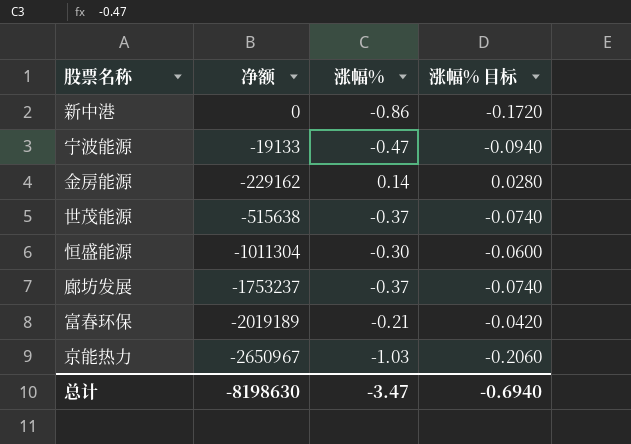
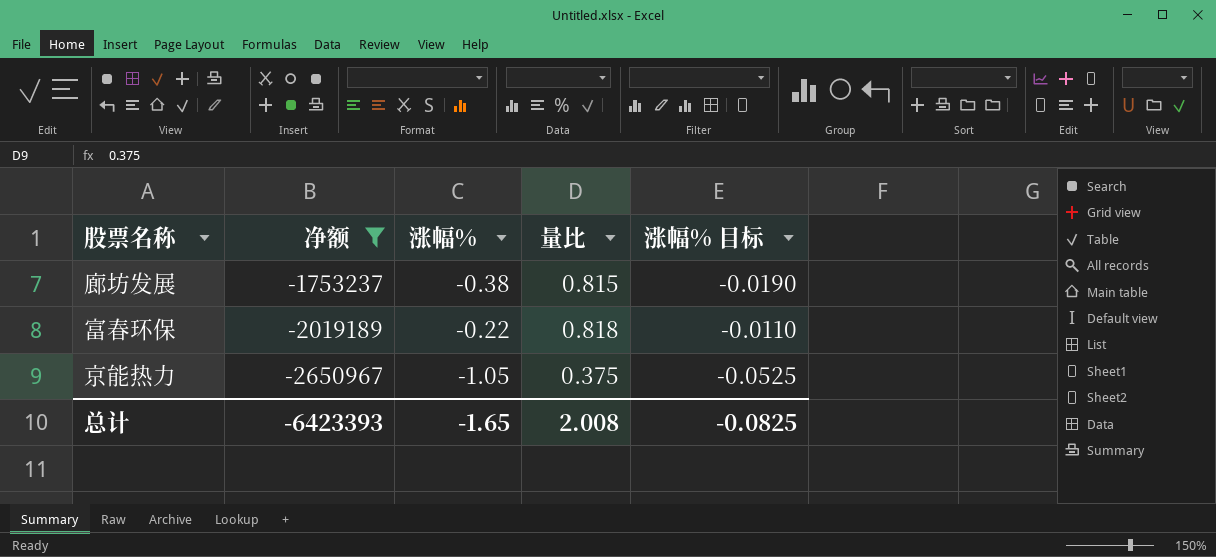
filter: none -> 净额 <= -1753237
column 量比 | position: none -> 4
column 涨幅% 目标 | formula: [涨幅%] * 0.2 -> [涨幅%] * 0.05
廊坊发展 | 涨幅%: -0.37 -> -0.38
富春环保 | 涨幅%: -0.21 -> -0.22
京能热力 | 涨幅%: -1.03 -> -1.05
总计 | 净额: -8198630 -> -6423393
总计 | 涨幅%: -3.47 -> -1.65
总计 | 涨幅% 目标: -0.6940 -> -0.0825

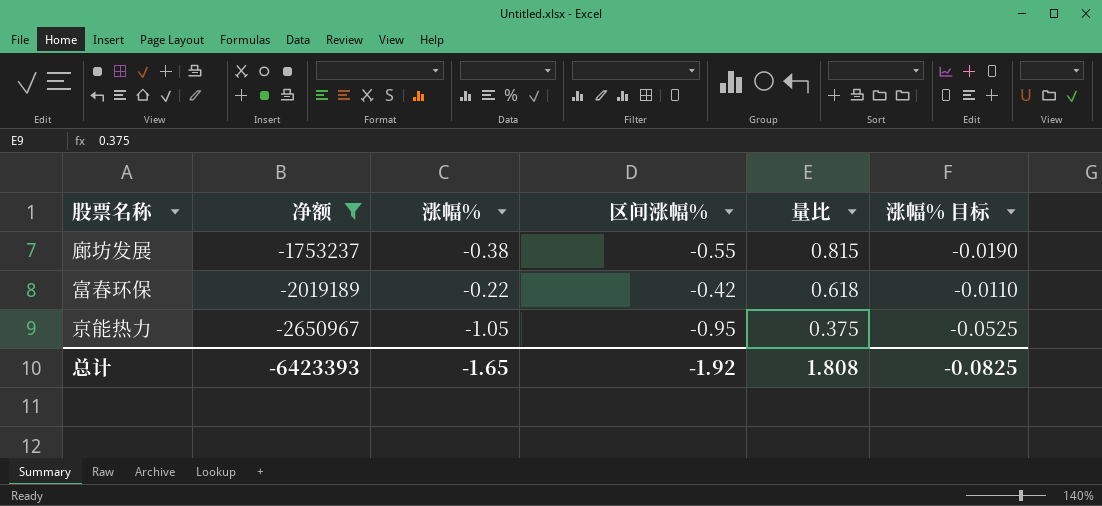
column 区间涨幅% | position: none -> 4
富春环保 | 量比: 0.818 -> 0.618
总计 | 量比: 2.008 -> 1.808

